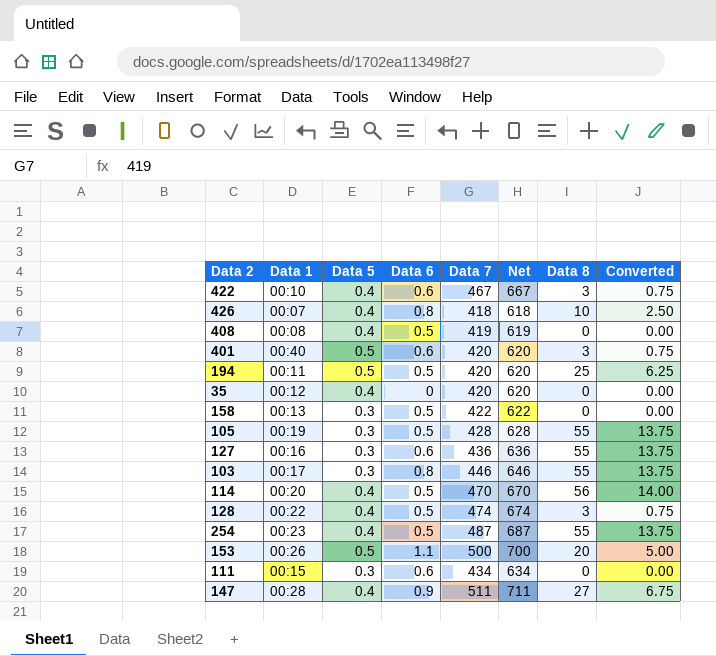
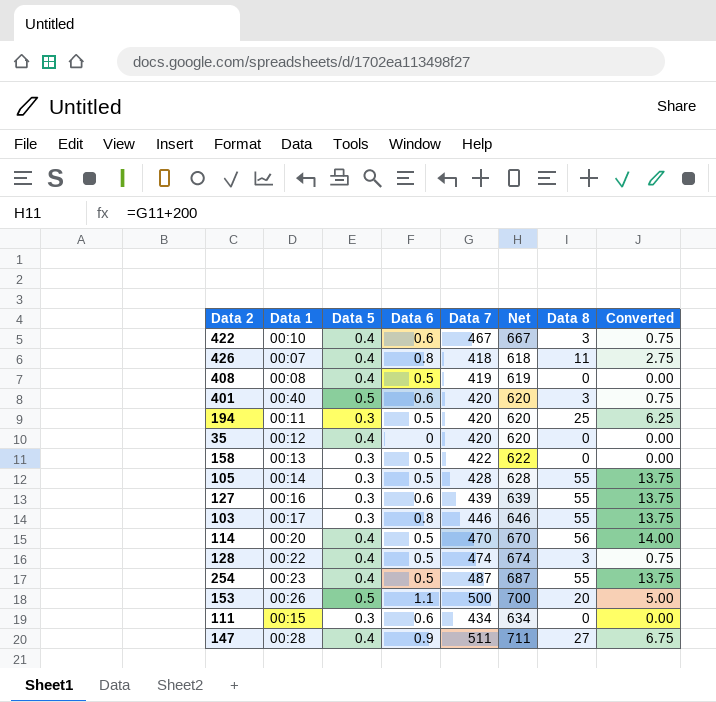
426 | Data 8: 10 -> 11
426 | Converted: 2.50 -> 2.75
194 | Data 5: 0.5 -> 0.3
105 | Data 1: 00:19 -> 00:14
127 | Data 7: 436 -> 439
127 | Net: 636 -> 639

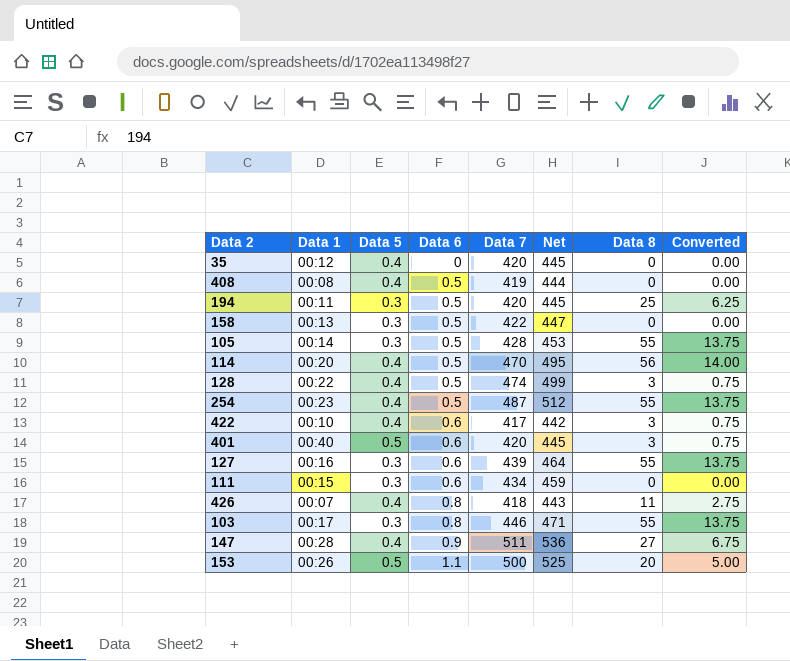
row order: none -> Data 6 ascending
column Net | formula: [Data 7] + 200 -> [Data 7] + 25
422 | Data 7: 467 -> 417

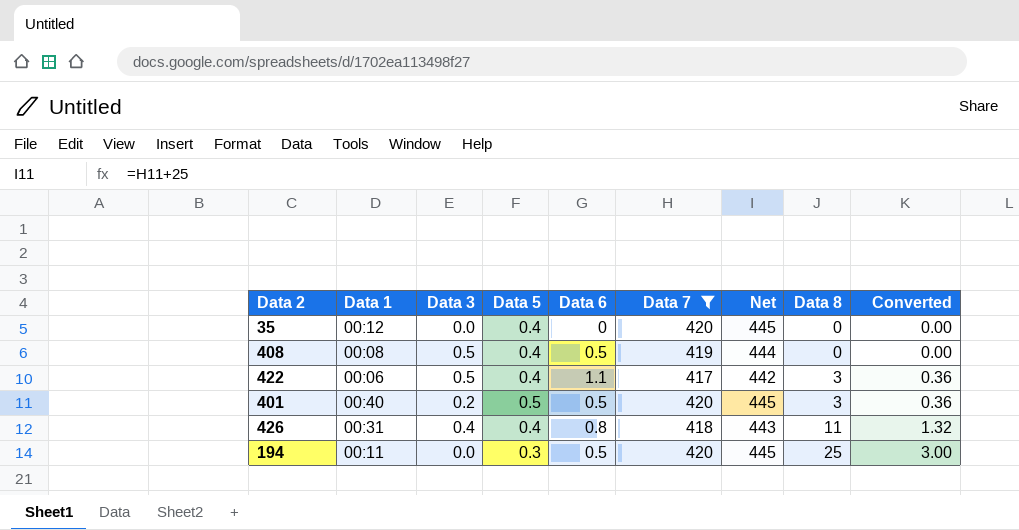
filter: none -> Data 7 <= 420
row order: Data 6 ascending -> Data 8 ascending
column Data 3 | position: none -> 3
column Converted | formula: [Data 8] * 0.25 -> [Data 8] * 0.12
422 | Data 1: 00:10 -> 00:06
422 | Data 6: 0.6 -> 1.1
401 | Data 6: 0.6 -> 0.5
426 | Data 1: 00:07 -> 00:31

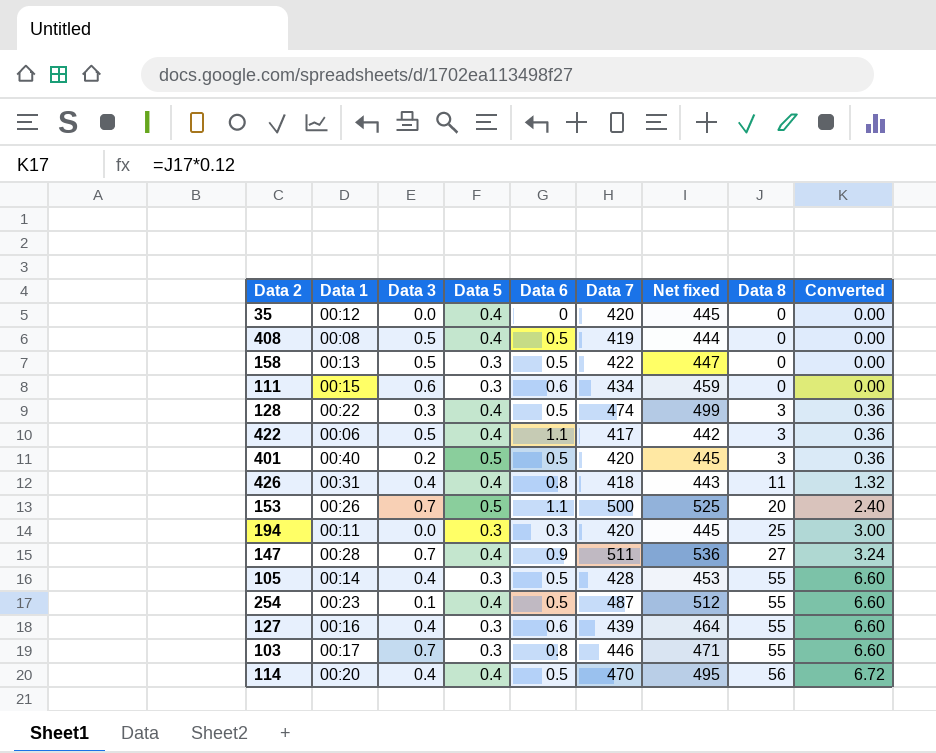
filter: Data 7 <= 420 -> none
column name: Net -> Net fixed
194 | Data 6: 0.5 -> 0.3

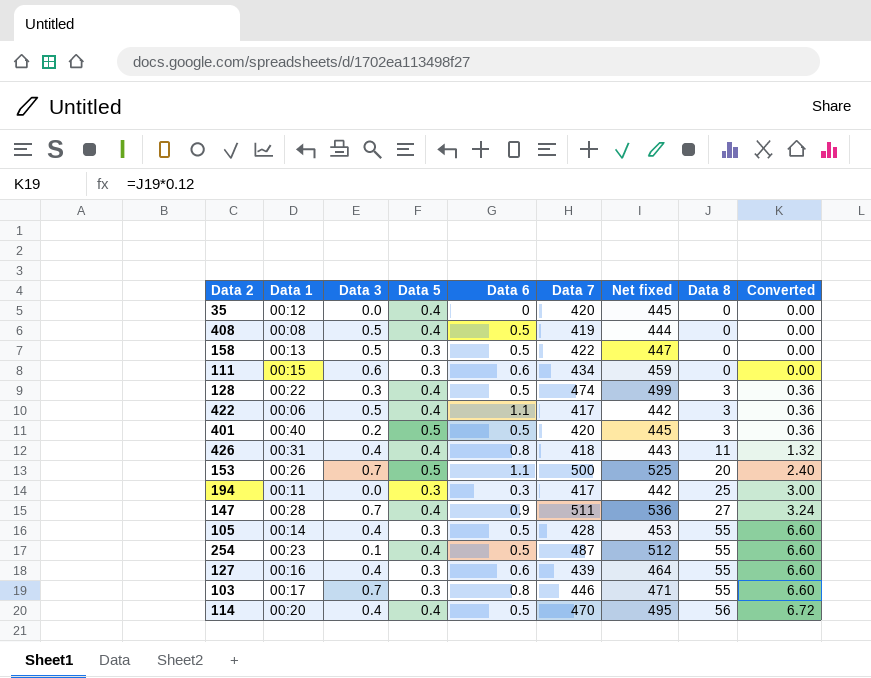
194 | Data 7: 420 -> 417
194 | Net fixed: 445 -> 442

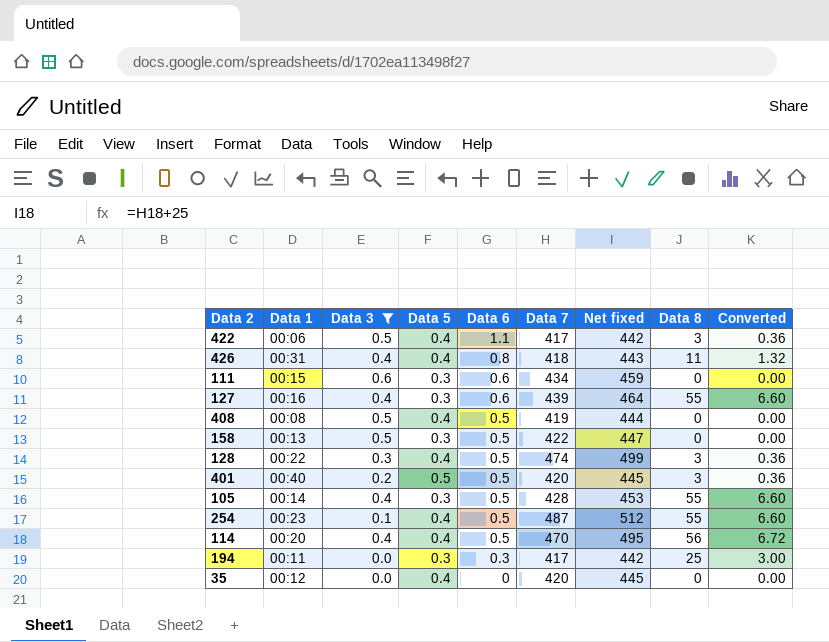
filter: none -> Data 3 != 0.7
row order: Data 8 ascending -> Data 6 descending

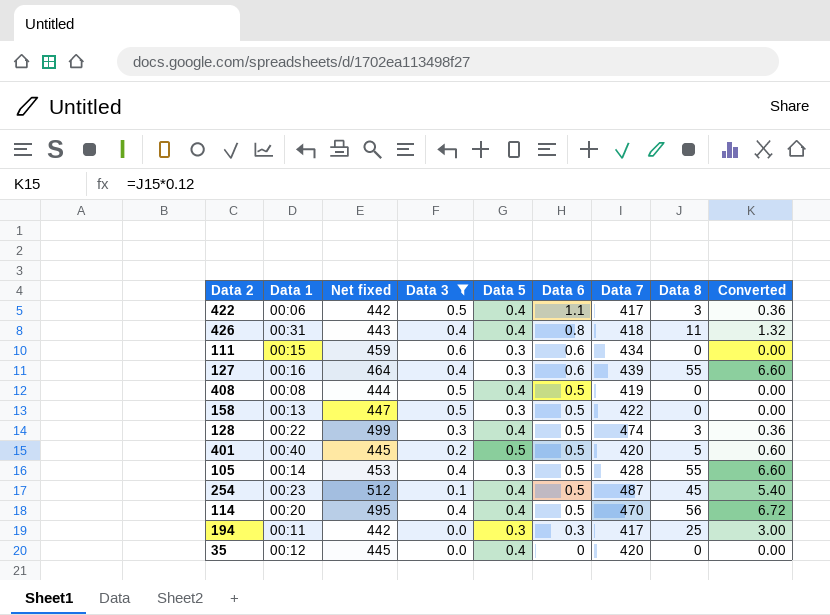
column Net fixed | position: 7 -> 3
401 | Data 8: 3 -> 5
401 | Converted: 0.36 -> 0.60
254 | Data 8: 55 -> 45
254 | Converted: 6.60 -> 5.40

